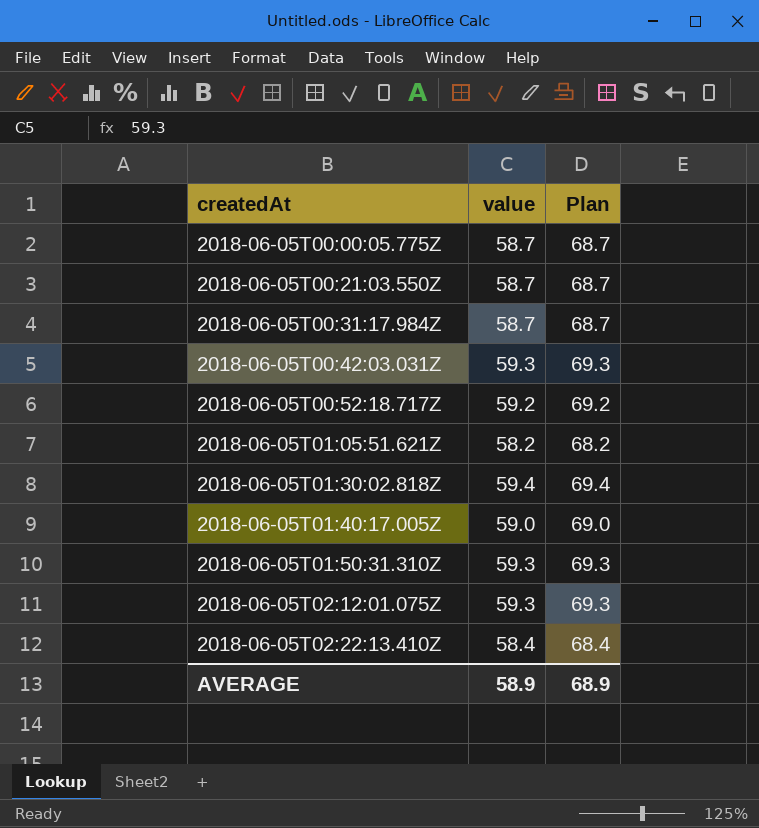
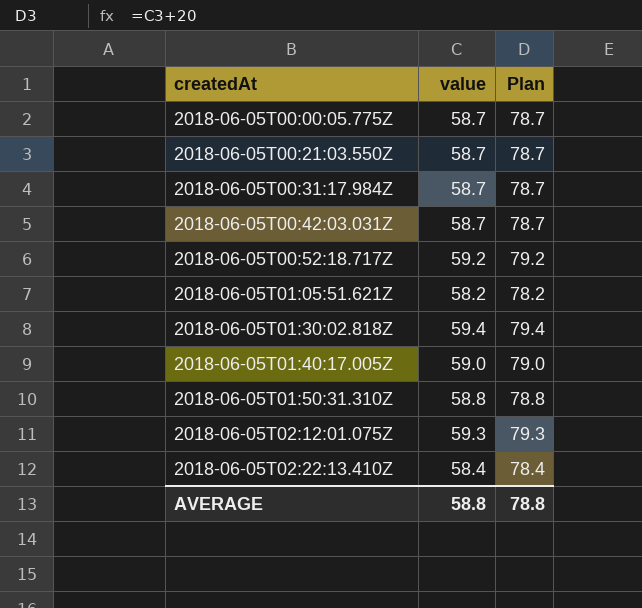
column Plan | formula: [value] + 10 -> [value] + 20
2018-06-05T00:42:03.031Z | value: 59.3 -> 58.7
2018-06-05T01:50:31.310Z | value: 59.3 -> 58.8
AVERAGE | value: 58.9 -> 58.8
AVERAGE | Plan: 68.9 -> 78.8

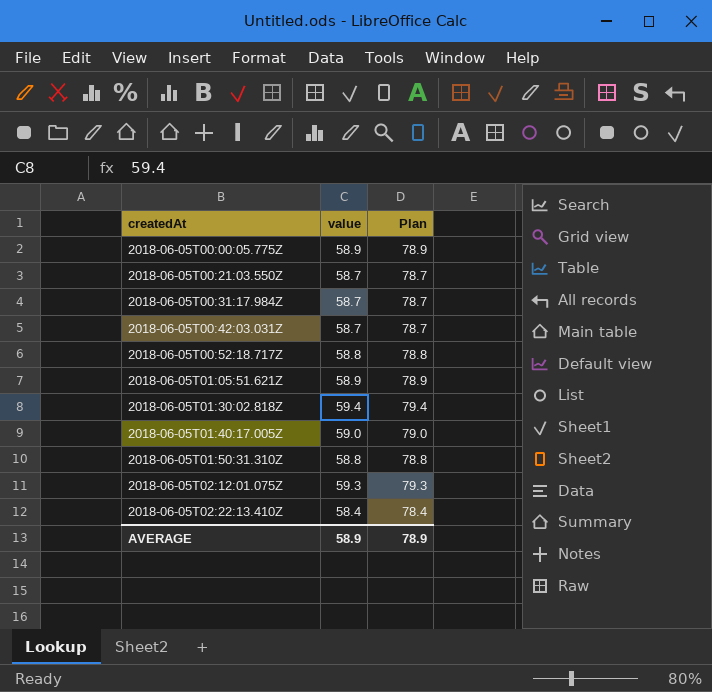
2018-06-05T00:00:05.775Z | value: 58.7 -> 58.9
2018-06-05T00:00:05.775Z | Plan: 78.7 -> 78.9
2018-06-05T00:52:18.717Z | value: 59.2 -> 58.8
2018-06-05T00:52:18.717Z | Plan: 79.2 -> 78.8
2018-06-05T01:05:51.621Z | value: 58.2 -> 58.9
2018-06-05T01:05:51.621Z | Plan: 78.2 -> 78.9
AVERAGE | value: 58.8 -> 58.9
AVERAGE | Plan: 78.8 -> 78.9

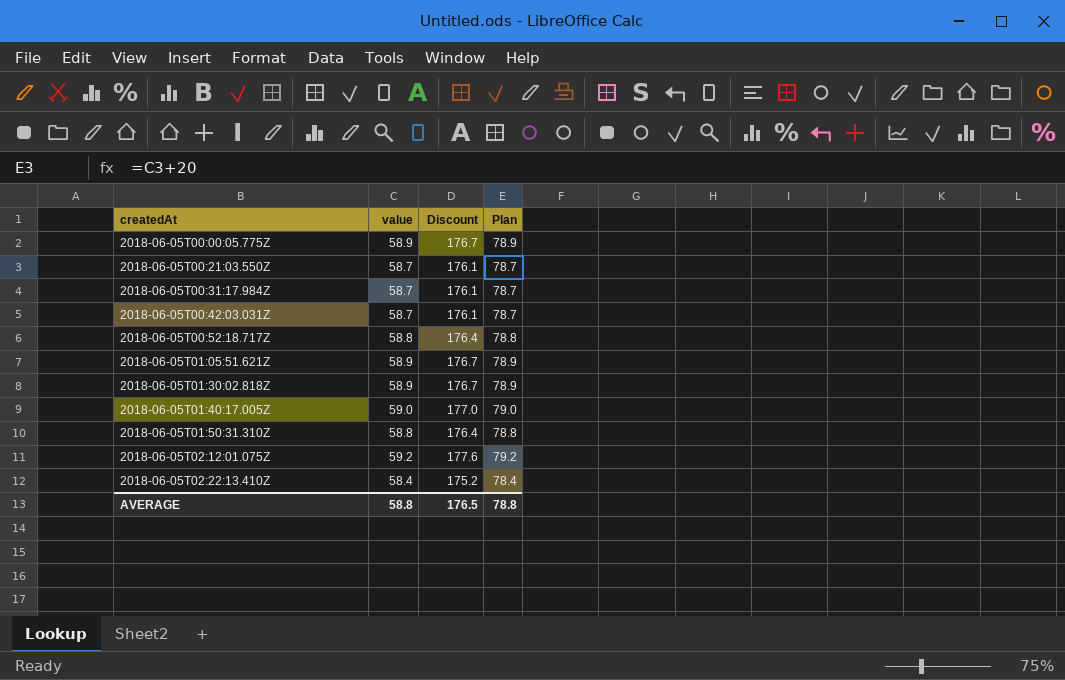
column Discount | formula: none -> [value] * 3
2018-06-05T01:30:02.818Z | value: 59.4 -> 58.9
2018-06-05T01:30:02.818Z | Plan: 79.4 -> 78.9
2018-06-05T02:12:01.075Z | value: 59.3 -> 59.2
2018-06-05T02:12:01.075Z | Plan: 79.3 -> 79.2
AVERAGE | value: 58.9 -> 58.8
AVERAGE | Plan: 78.9 -> 78.8

